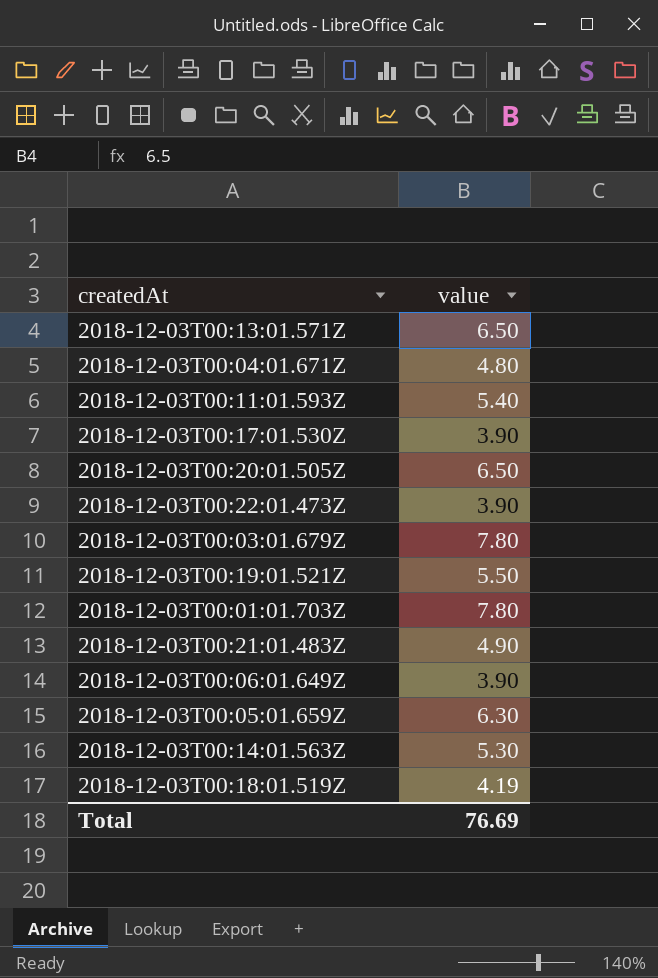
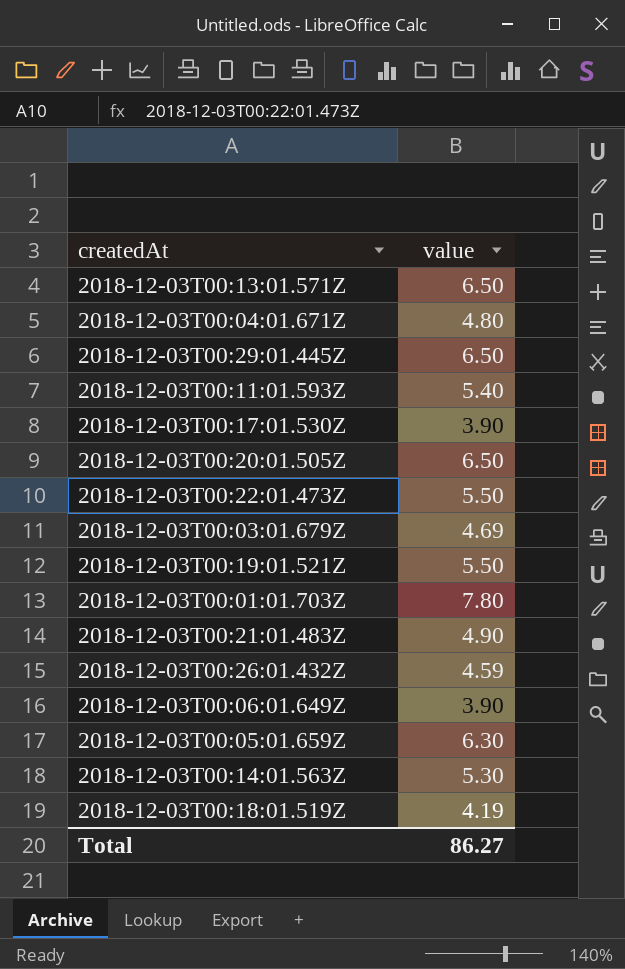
row 2018-12-03T00:29:01.445Z: none -> 6.50
2018-12-03T00:22:01.473Z | value: 3.90 -> 5.50
2018-12-03T00:03:01.679Z | value: 7.80 -> 4.69
row 2018-12-03T00:26:01.432Z: none -> 4.59
Total | value: 76.69 -> 86.27

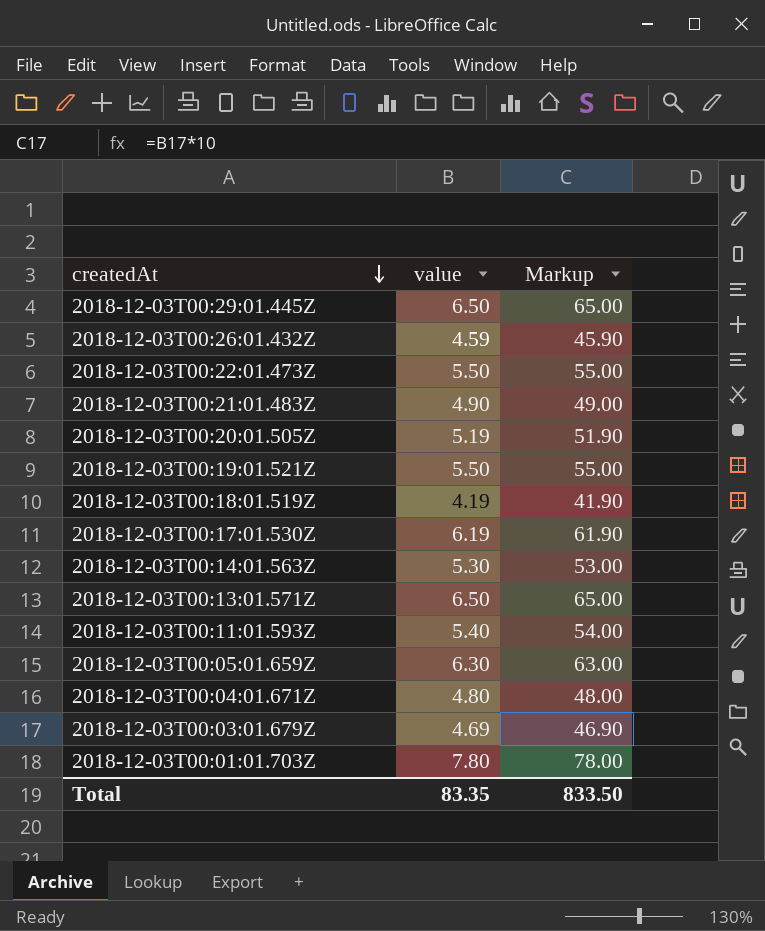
row order: none -> createdAt descending
column Markup | formula: none -> [value] * 10
row 2018-12-03T00:06:01.649Z: 3.90 -> none
2018-12-03T00:20:01.505Z | value: 6.50 -> 5.19
2018-12-03T00:17:01.530Z | value: 3.90 -> 6.19
Total | value: 86.27 -> 83.35

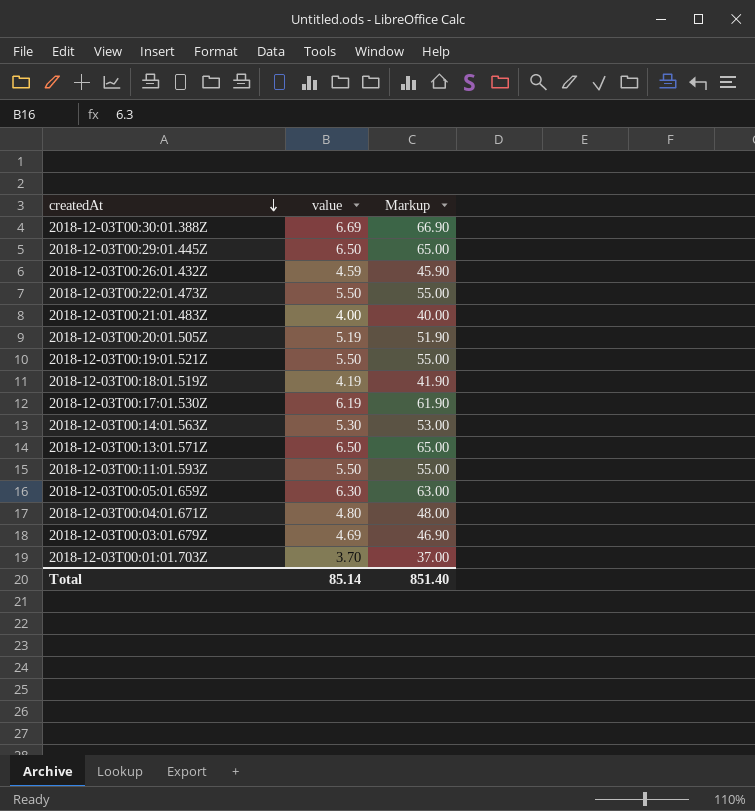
row 2018-12-03T00:30:01.388Z: none -> 6.69 | 66.90
2018-12-03T00:21:01.483Z | value: 4.90 -> 4.00
2018-12-03T00:21:01.483Z | Markup: 49.00 -> 40.00
2018-12-03T00:11:01.593Z | value: 5.40 -> 5.50
2018-12-03T00:11:01.593Z | Markup: 54.00 -> 55.00
2018-12-03T00:01:01.703Z | value: 7.80 -> 3.70
2018-12-03T00:01:01.703Z | Markup: 78.00 -> 37.00
Total | value: 83.35 -> 85.14
Total | Markup: 833.50 -> 851.40

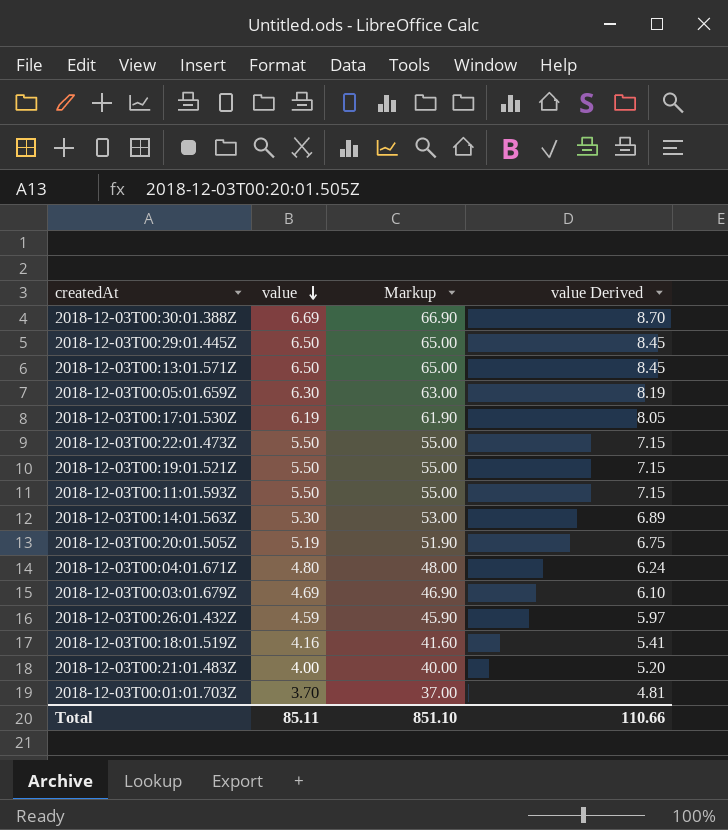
row order: createdAt descending -> value descending
column value Derived | formula: none -> [value] * 1.3
2018-12-03T00:18:01.519Z | value: 4.19 -> 4.16
2018-12-03T00:18:01.519Z | Markup: 41.90 -> 41.60
Total | value: 85.14 -> 85.11
Total | Markup: 851.40 -> 851.10

